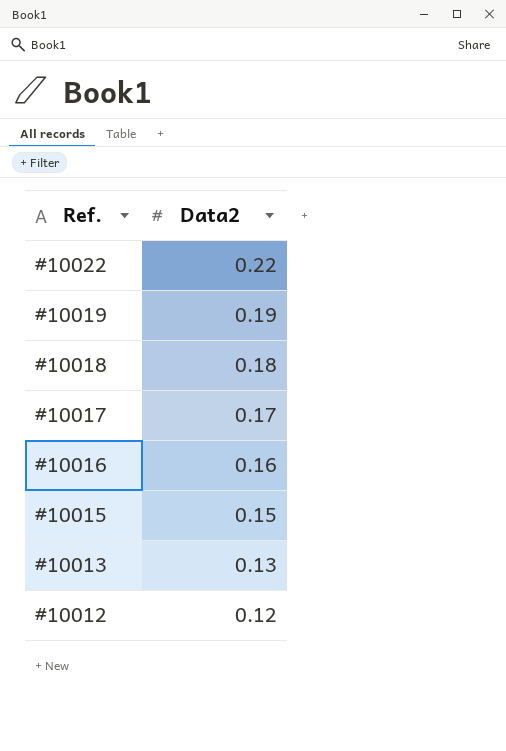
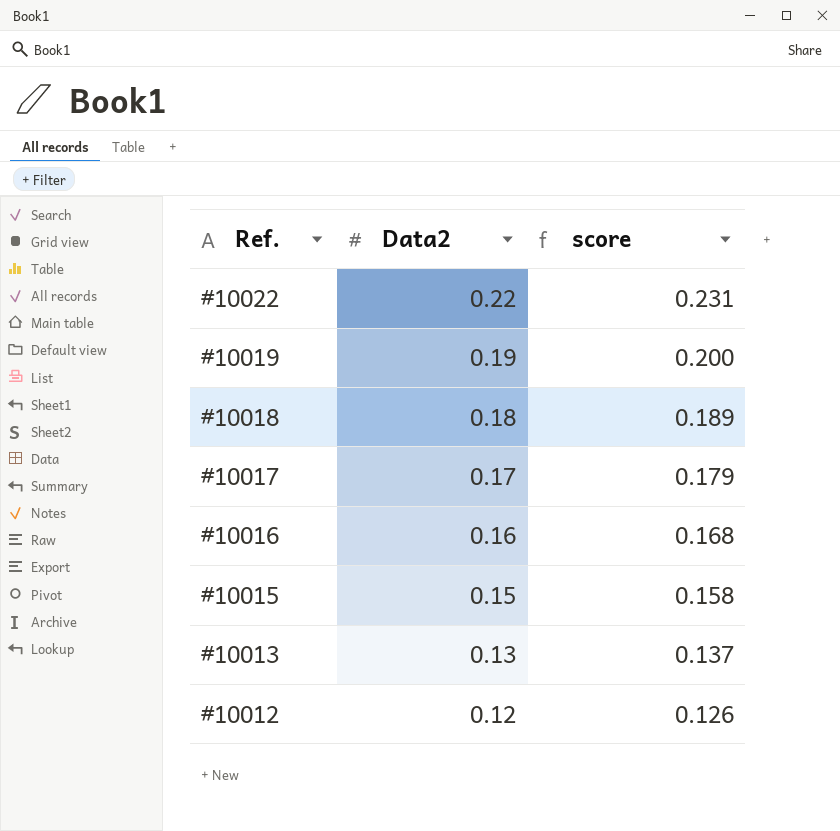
column score | formula: none -> [Data2] * 1.05

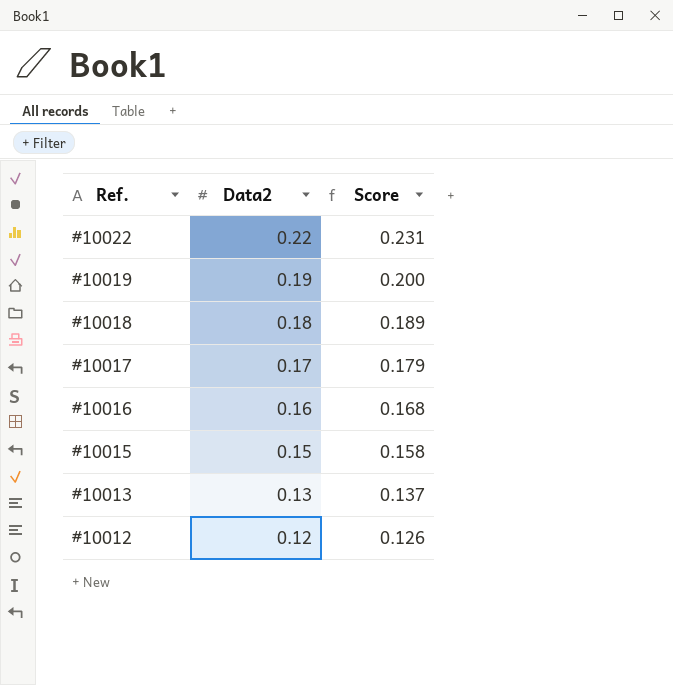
column name: score -> Score

